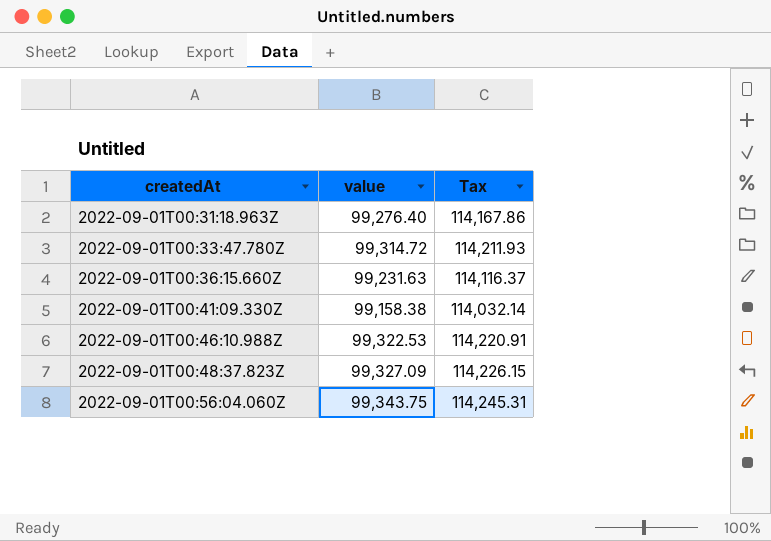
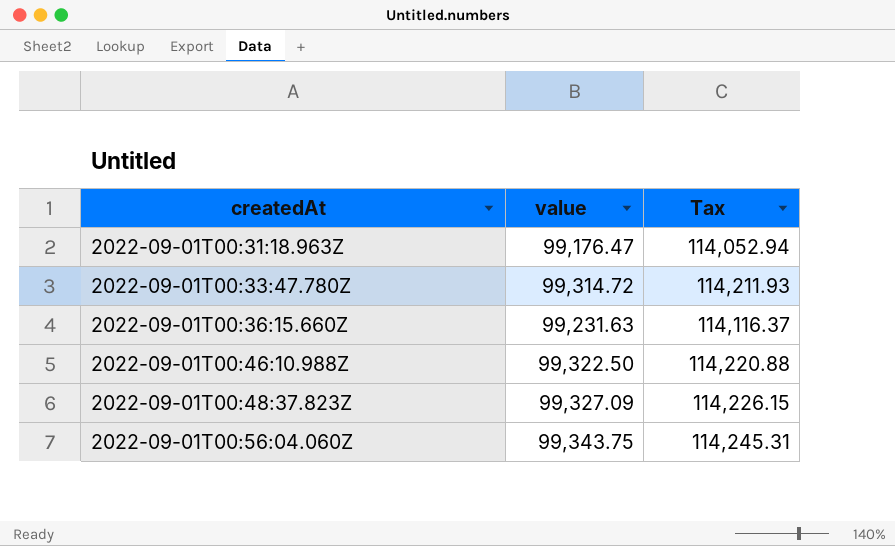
row 2022-09-01T00:41:09.330Z: 99,158.38 | 114,032.14 -> none
2022-09-01T00:31:18.963Z | value: 99,276.40 -> 99,176.47
2022-09-01T00:31:18.963Z | Tax: 114,167.86 -> 114,052.94
2022-09-01T00:46:10.988Z | value: 99,322.53 -> 99,322.50
2022-09-01T00:46:10.988Z | Tax: 114,220.91 -> 114,220.88

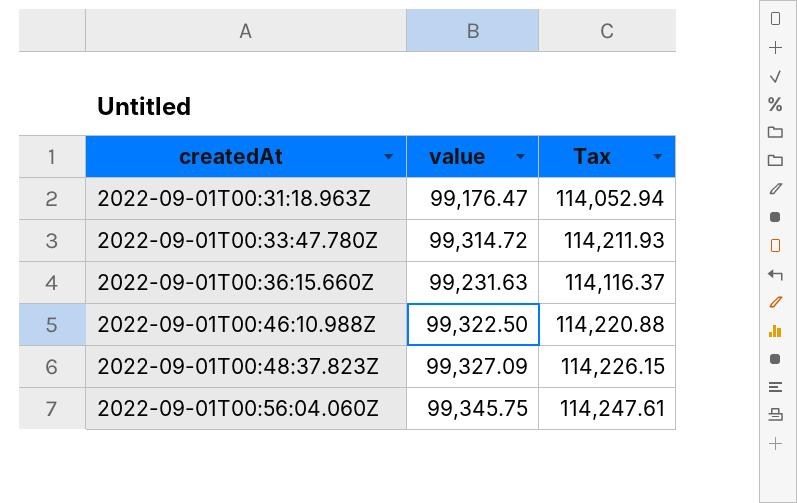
2022-09-01T00:56:04.060Z | value: 99,343.75 -> 99,345.75
2022-09-01T00:56:04.060Z | Tax: 114,245.31 -> 114,247.61

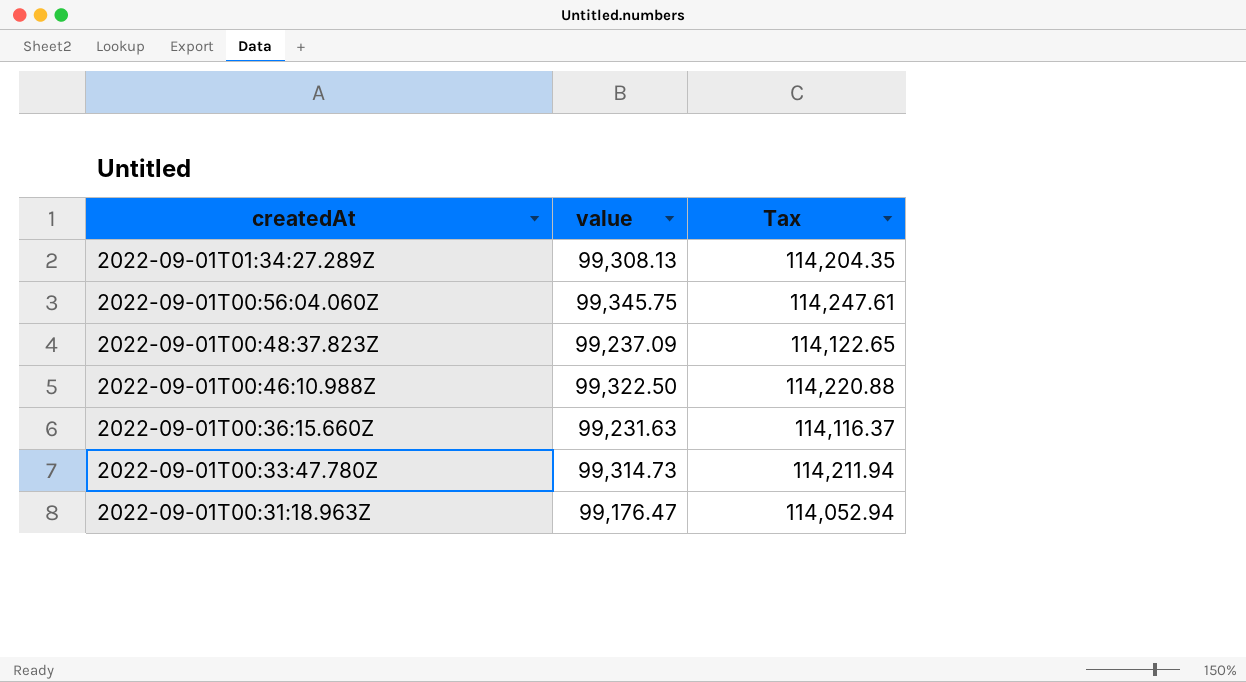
row order: createdAt ascending -> createdAt descending
row 2022-09-01T01:34:27.289Z: none -> 99,308.13 | 114,204.35
2022-09-01T00:48:37.823Z | value: 99,327.09 -> 99,237.09
2022-09-01T00:48:37.823Z | Tax: 114,226.15 -> 114,122.65
2022-09-01T00:33:47.780Z | value: 99,314.72 -> 99,314.73
2022-09-01T00:33:47.780Z | Tax: 114,211.93 -> 114,211.94

